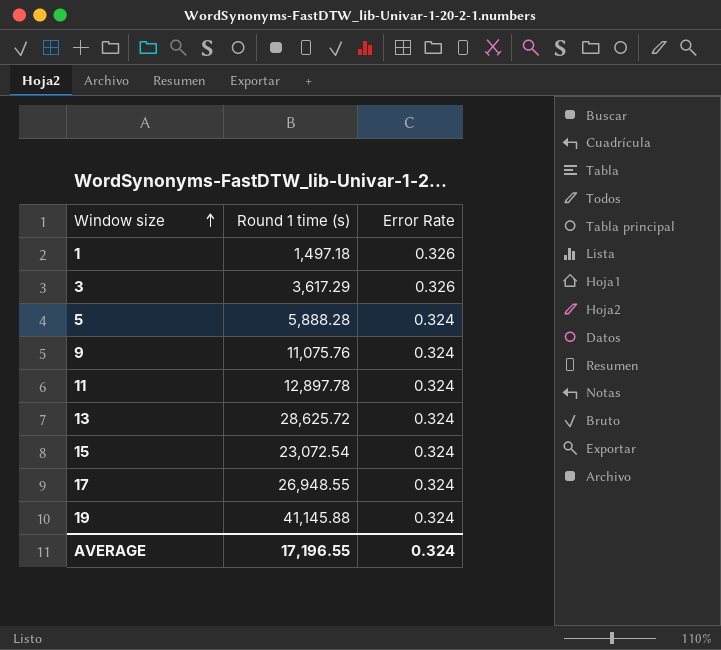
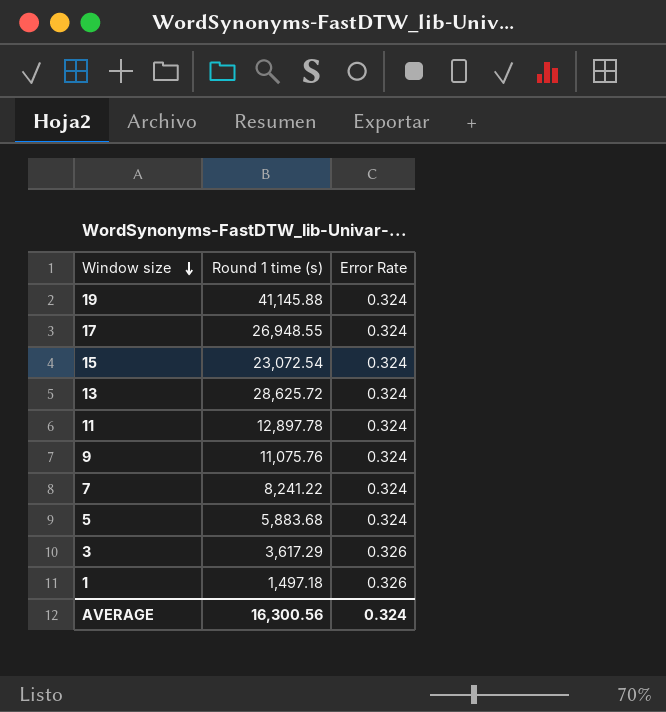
row order: Window size ascending -> Window size descending
row 7: none -> 8,241.22 | 0.324
5 | Round 1 time (s): 5,888.28 -> 5,883.68
AVERAGE | Round 1 time (s): 17,196.55 -> 16,300.56

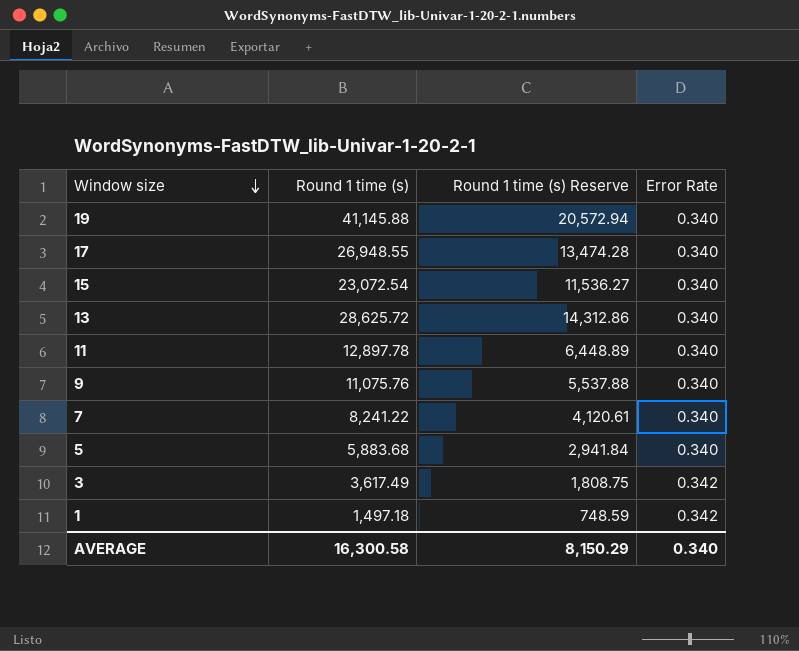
column Round 1 time (s) Reserve | formula: none -> [Round 1 time (s)] * 0.5
19 | Error Rate: 0.324 -> 0.340
17 | Error Rate: 0.324 -> 0.340
15 | Error Rate: 0.324 -> 0.340
13 | Error Rate: 0.324 -> 0.340
11 | Error Rate: 0.324 -> 0.340
9 | Error Rate: 0.324 -> 0.340
7 | Error Rate: 0.324 -> 0.340
5 | Error Rate: 0.324 -> 0.340
3 | Round 1 time (s): 3,617.29 -> 3,617.49
3 | Error Rate: 0.326 -> 0.342
1 | Error Rate: 0.326 -> 0.342
AVERAGE | Round 1 time (s): 16,300.56 -> 16,300.58
AVERAGE | Error Rate: 0.324 -> 0.340

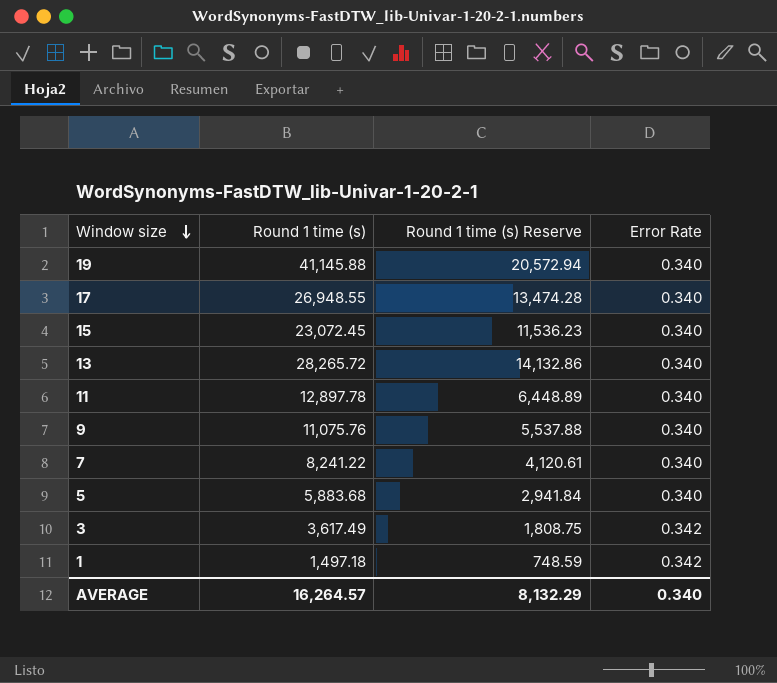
15 | Round 1 time (s): 23,072.54 -> 23,072.45
15 | Round 1 time (s) Reserve: 11,536.27 -> 11,536.23
13 | Round 1 time (s): 28,625.72 -> 28,265.72
13 | Round 1 time (s) Reserve: 14,312.86 -> 14,132.86
AVERAGE | Round 1 time (s): 16,300.58 -> 16,264.57
AVERAGE | Round 1 time (s) Reserve: 8,150.29 -> 8,132.29

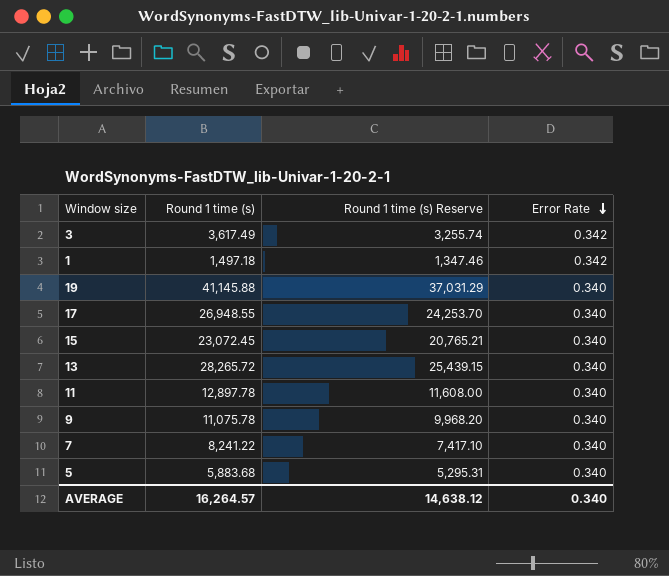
row order: Window size descending -> Error Rate descending
column Round 1 time (s) Reserve | formula: [Round 1 time (s)] * 0.5 -> [Round 1 time (s)] * 0.9
9 | Round 1 time (s): 11,075.76 -> 11,075.78
AVERAGE | Round 1 time (s) Reserve: 8,132.29 -> 14,638.12

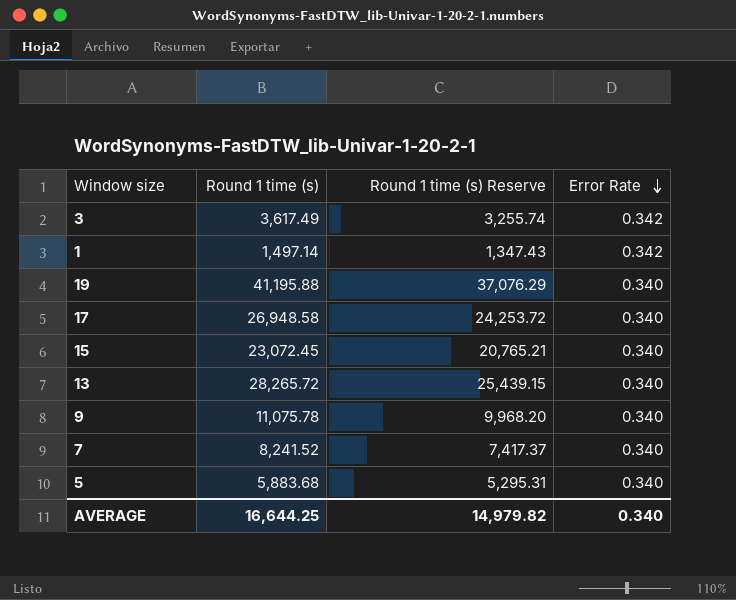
row 11: 12,897.78 | 11,608.00 | 0.340 -> none
1 | Round 1 time (s): 1,497.18 -> 1,497.14
1 | Round 1 time (s) Reserve: 1,347.46 -> 1,347.43
19 | Round 1 time (s): 41,145.88 -> 41,195.88
19 | Round 1 time (s) Reserve: 37,031.29 -> 37,076.29
17 | Round 1 time (s): 26,948.55 -> 26,948.58
17 | Round 1 time (s) Reserve: 24,253.70 -> 24,253.72
7 | Round 1 time (s): 8,241.22 -> 8,241.52
7 | Round 1 time (s) Reserve: 7,417.10 -> 7,417.37
AVERAGE | Round 1 time (s): 16,264.57 -> 16,644.25
AVERAGE | Round 1 time (s) Reserve: 14,638.12 -> 14,979.82

